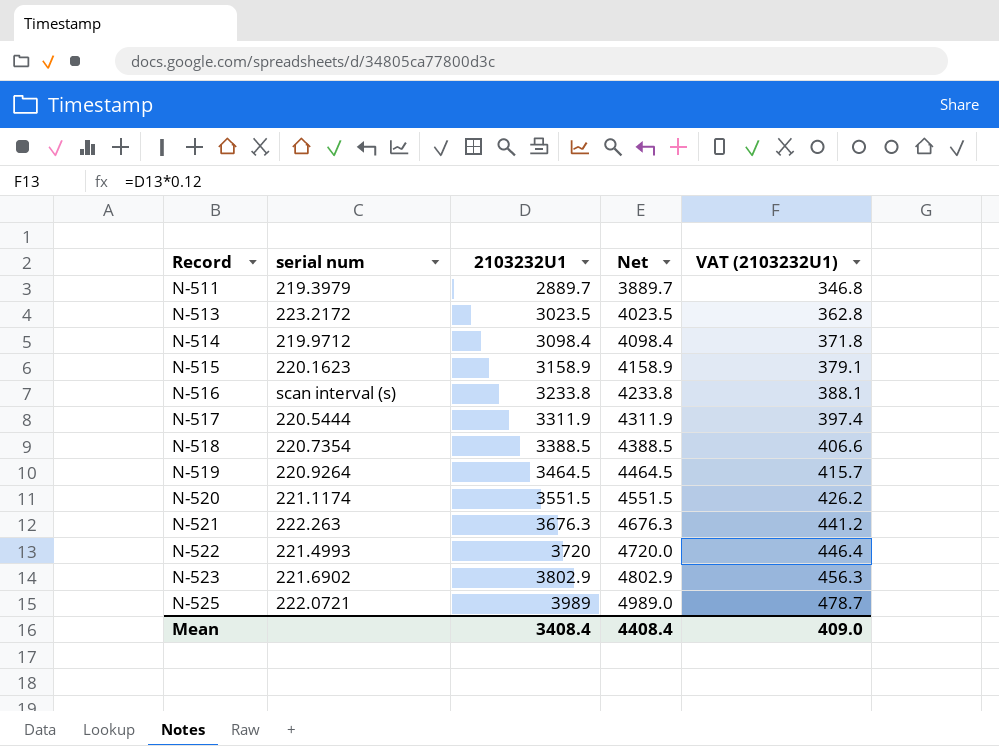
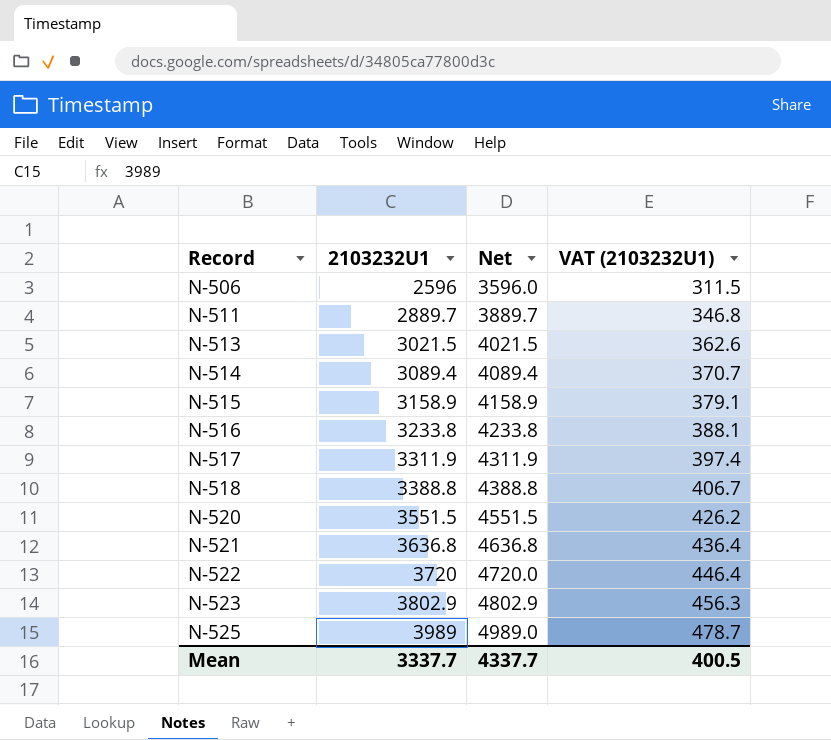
column serial num | position: 2 -> none
row N-519: 220.9264 | 3464.5 | 4464.5 | 415.7 -> none
row N-506: none -> 2596 | 3596.0 | 311.5
N-513 | 2103232U1: 3023.5 -> 3021.5
N-513 | Net: 4023.5 -> 4021.5
N-513 | VAT (2103232U1): 362.8 -> 362.6
N-514 | 2103232U1: 3098.4 -> 3089.4
N-514 | Net: 4098.4 -> 4089.4
N-514 | VAT (2103232U1): 371.8 -> 370.7
N-518 | 2103232U1: 3388.5 -> 3388.8
N-518 | Net: 4388.5 -> 4388.8
N-518 | VAT (2103232U1): 406.6 -> 406.7
N-521 | 2103232U1: 3676.3 -> 3636.8
N-521 | Net: 4676.3 -> 4636.8
N-521 | VAT (2103232U1): 441.2 -> 436.4
Mean | 2103232U1: 3408.4 -> 3337.7
Mean | Net: 4408.4 -> 4337.7
Mean | VAT (2103232U1): 409.0 -> 400.5

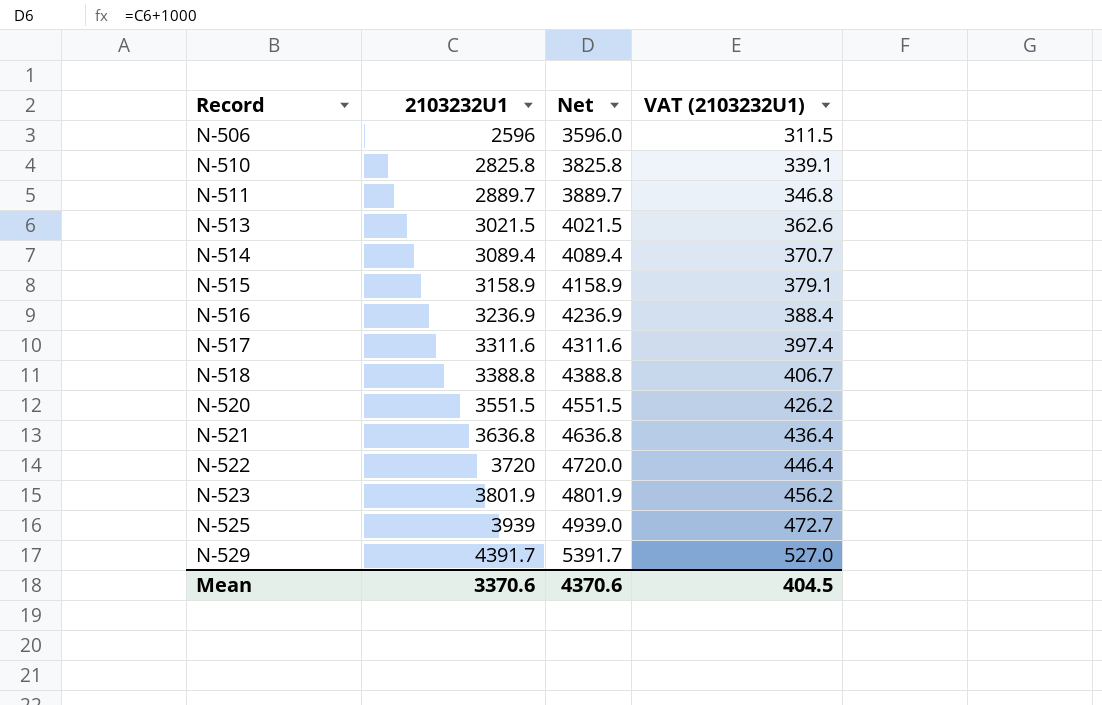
row N-510: none -> 2825.8 | 3825.8 | 339.1
N-516 | 2103232U1: 3233.8 -> 3236.9
N-516 | Net: 4233.8 -> 4236.9
N-516 | VAT (2103232U1): 388.1 -> 388.4
N-517 | 2103232U1: 3311.9 -> 3311.6
N-517 | Net: 4311.9 -> 4311.6
N-523 | 2103232U1: 3802.9 -> 3801.9
N-523 | Net: 4802.9 -> 4801.9
N-523 | VAT (2103232U1): 456.3 -> 456.2
N-525 | 2103232U1: 3989 -> 3939
N-525 | Net: 4989.0 -> 4939.0
N-525 | VAT (2103232U1): 478.7 -> 472.7
row N-529: none -> 4391.7 | 5391.7 | 527.0
Mean | 2103232U1: 3337.7 -> 3370.6
Mean | Net: 4337.7 -> 4370.6
Mean | VAT (2103232U1): 400.5 -> 404.5

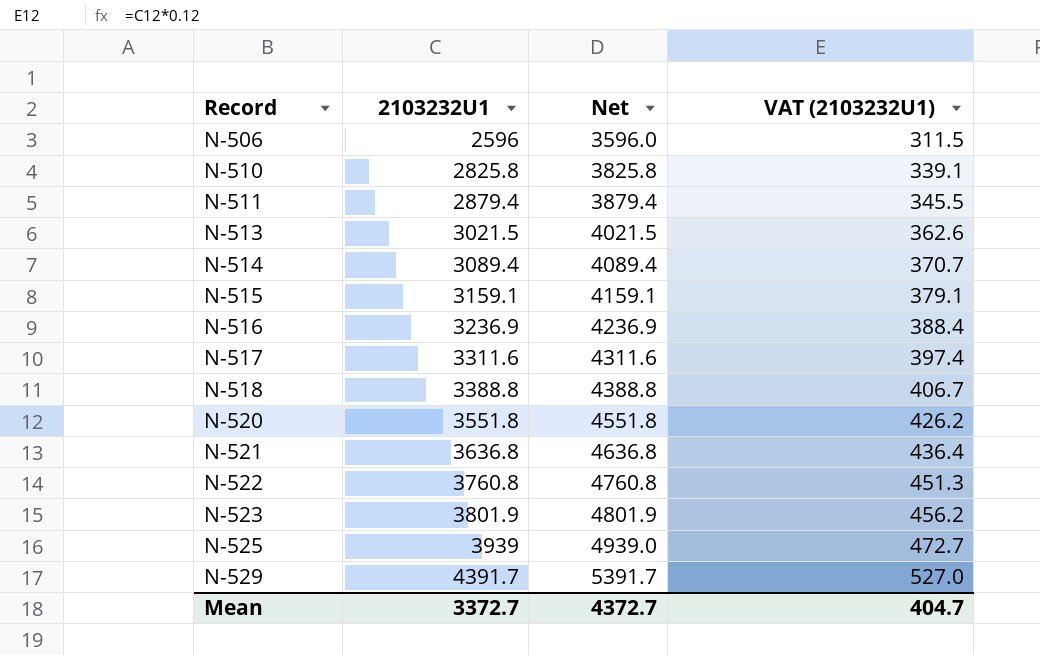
N-511 | 2103232U1: 2889.7 -> 2879.4
N-511 | Net: 3889.7 -> 3879.4
N-511 | VAT (2103232U1): 346.8 -> 345.5
N-515 | 2103232U1: 3158.9 -> 3159.1
N-515 | Net: 4158.9 -> 4159.1
N-520 | 2103232U1: 3551.5 -> 3551.8
N-520 | Net: 4551.5 -> 4551.8
N-522 | 2103232U1: 3720 -> 3760.8
N-522 | Net: 4720.0 -> 4760.8
N-522 | VAT (2103232U1): 446.4 -> 451.3
Mean | 2103232U1: 3370.6 -> 3372.7
Mean | Net: 4370.6 -> 4372.7
Mean | VAT (2103232U1): 404.5 -> 404.7

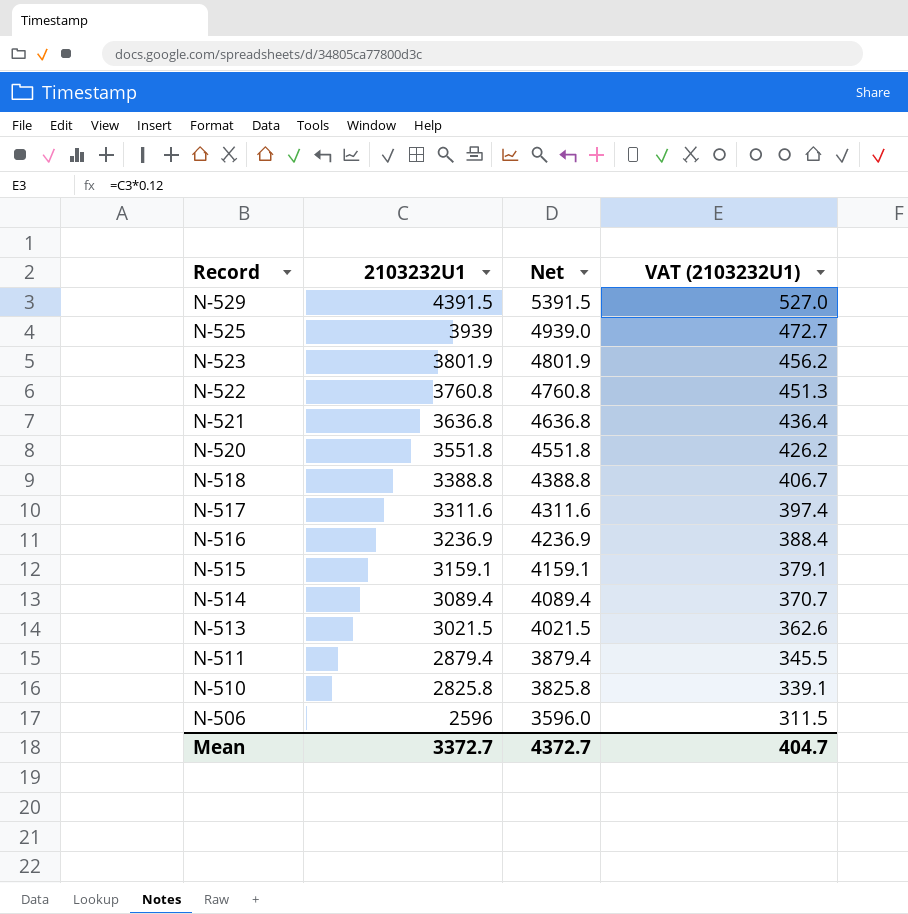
row order: Record ascending -> Record descending
N-529 | 2103232U1: 4391.7 -> 4391.5
N-529 | Net: 5391.7 -> 5391.5

